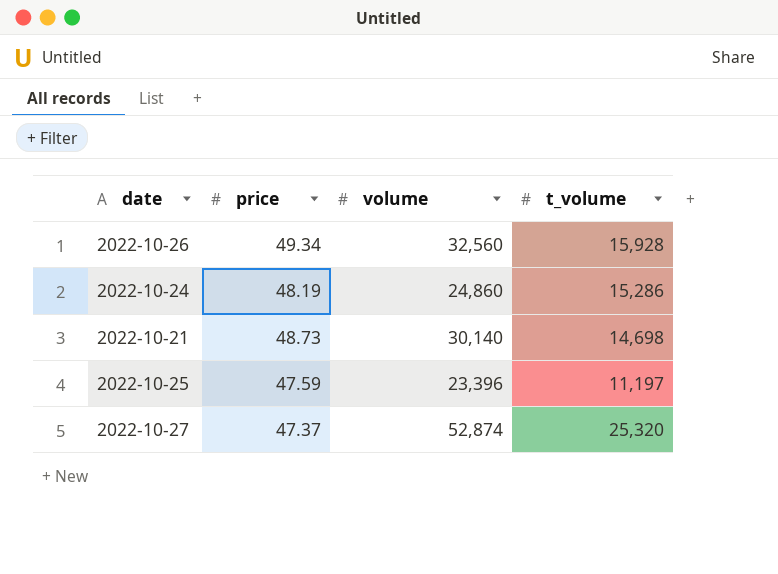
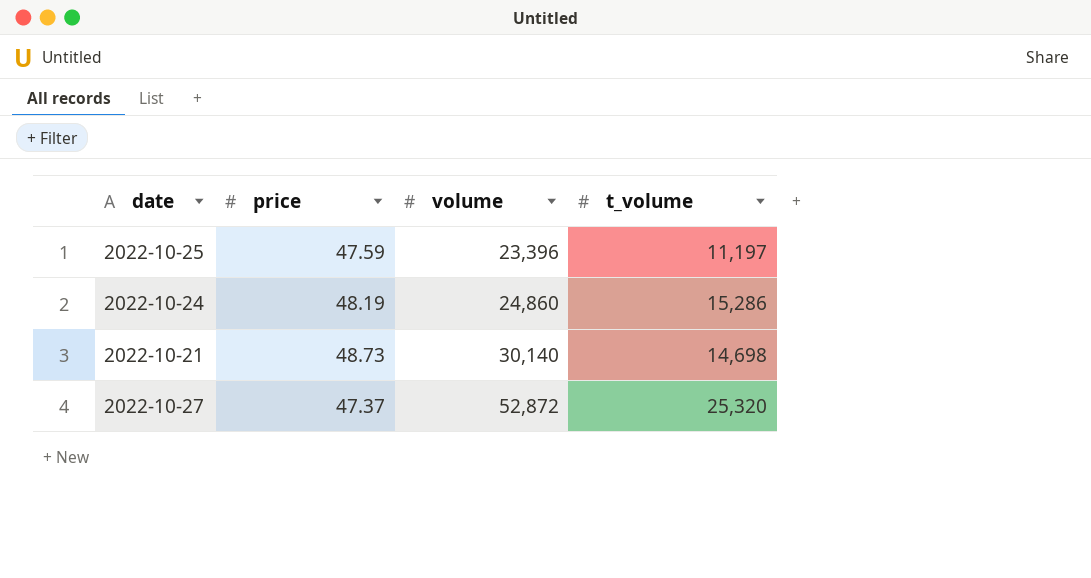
row order: none -> volume ascending
row 2022-10-26: 49.34 | 32,560 | 15,928 -> none
2022-10-27 | volume: 52,874 -> 52,872

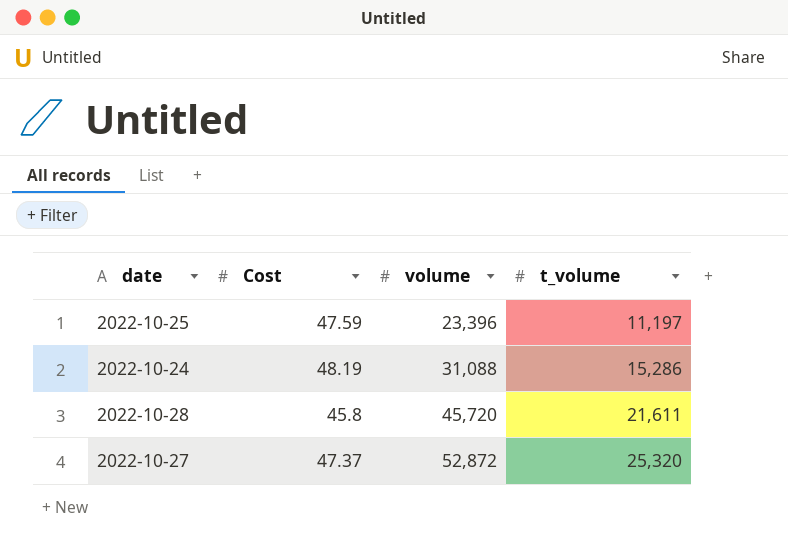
column name: price -> Cost
row 2022-10-21: 48.73 | 30,140 | 14,698 -> none
2022-10-24 | volume: 24,860 -> 31,088
row 2022-10-28: none -> 45.8 | 45,720 | 21,611

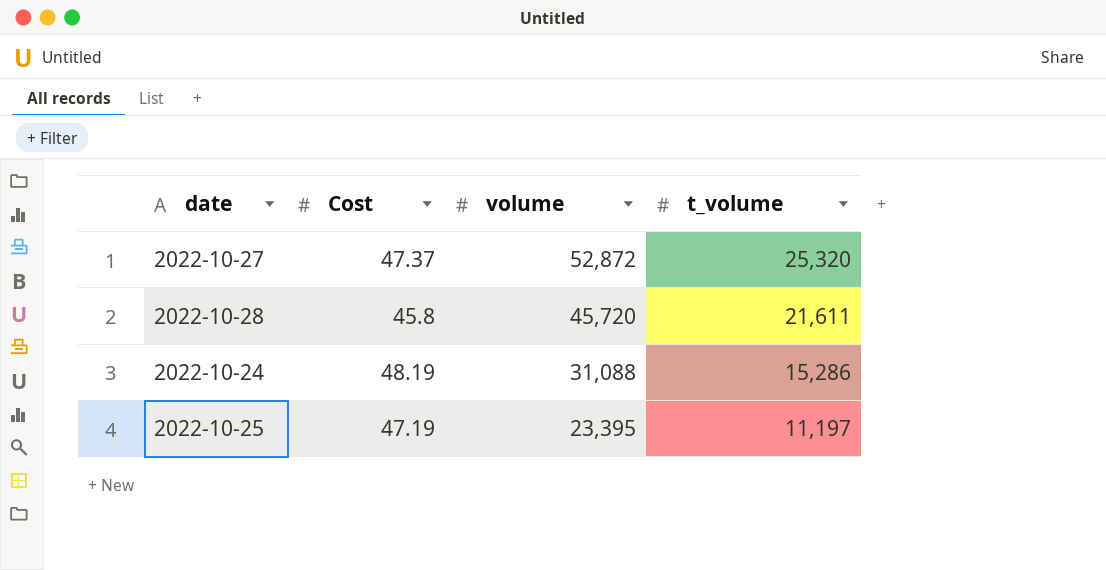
row order: volume ascending -> volume descending
2022-10-25 | Cost: 47.59 -> 47.19
2022-10-25 | volume: 23,396 -> 23,395

